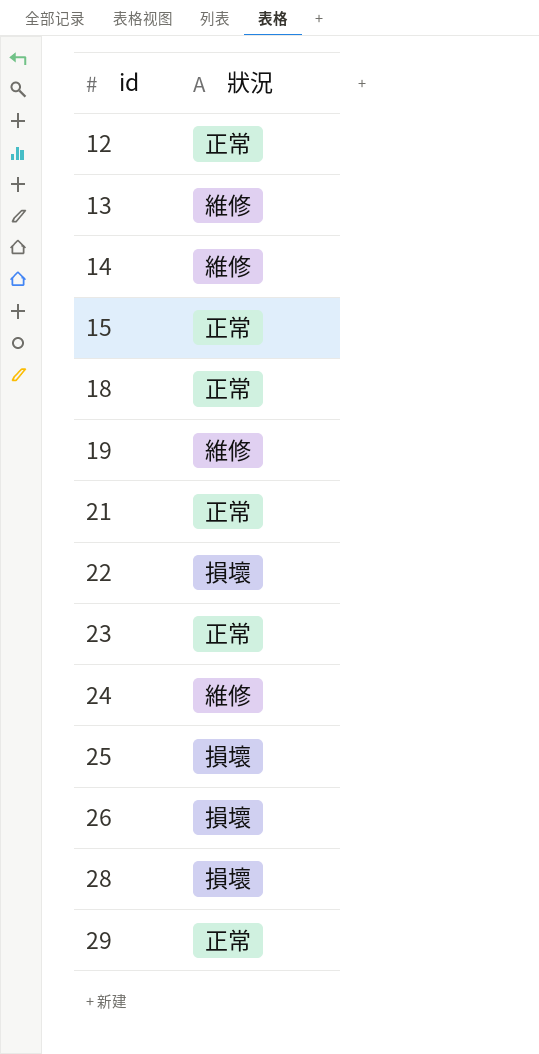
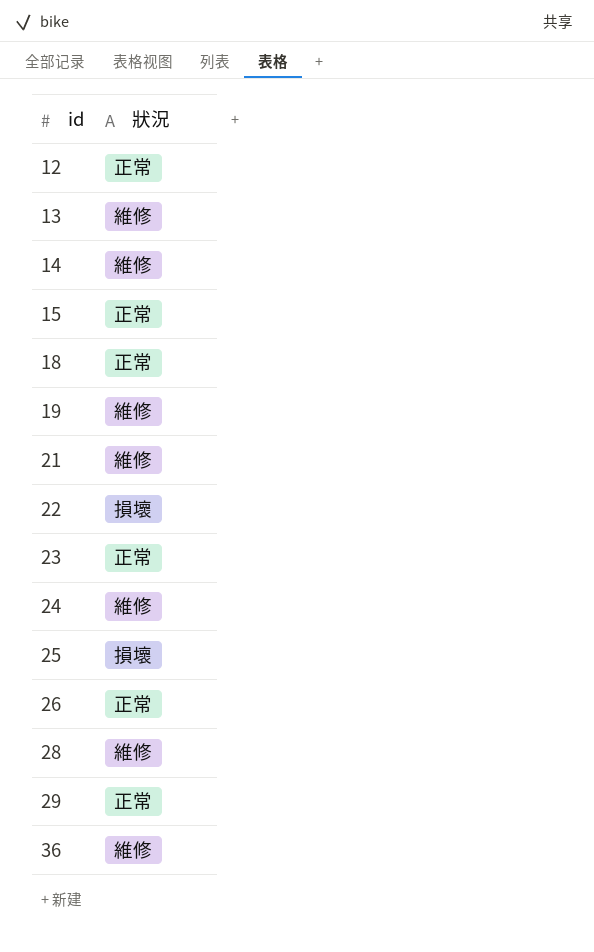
21 | 狀況: 正常 -> 維修
26 | 狀況: 損壞 -> 正常
28 | 狀況: 損壞 -> 維修
row 36: none -> 維修

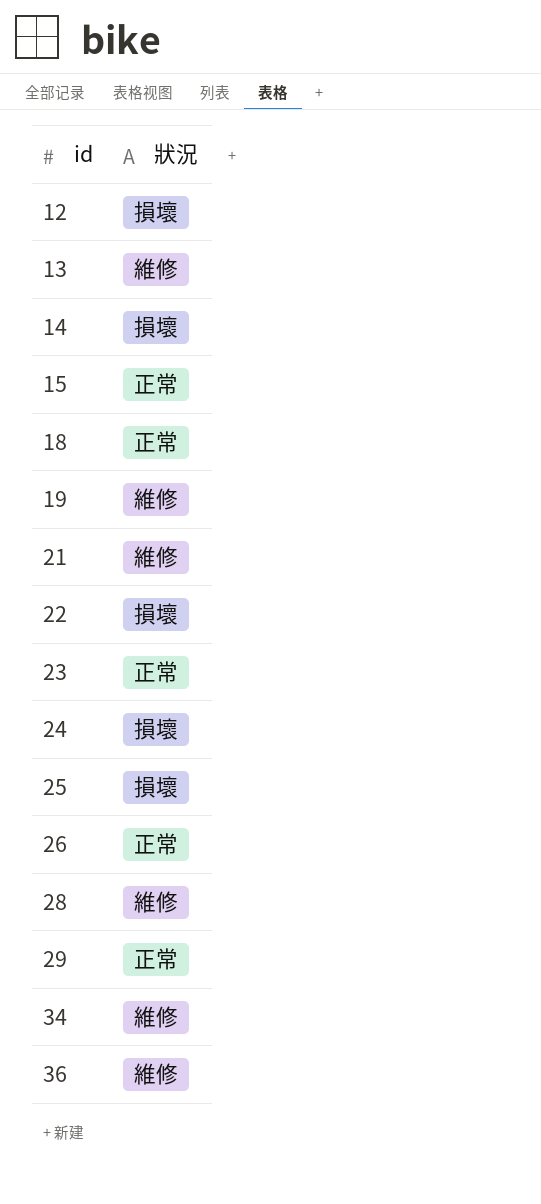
12 | 狀況: 正常 -> 損壞
14 | 狀況: 維修 -> 損壞
24 | 狀況: 維修 -> 損壞
row 34: none -> 維修

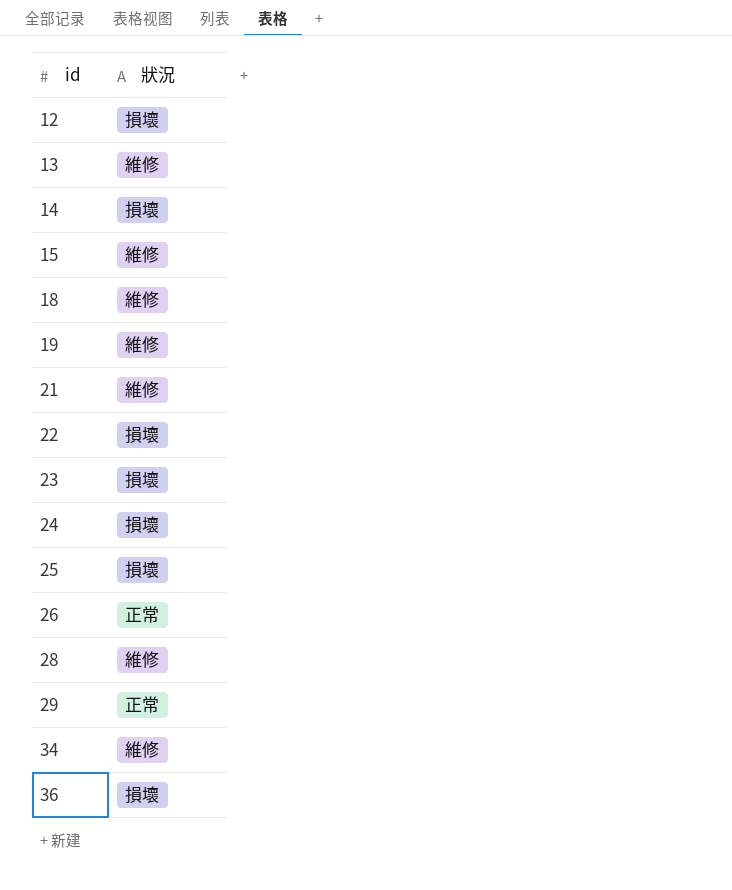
15 | 狀況: 正常 -> 維修
18 | 狀況: 正常 -> 維修
23 | 狀況: 正常 -> 損壞
36 | 狀況: 維修 -> 損壞

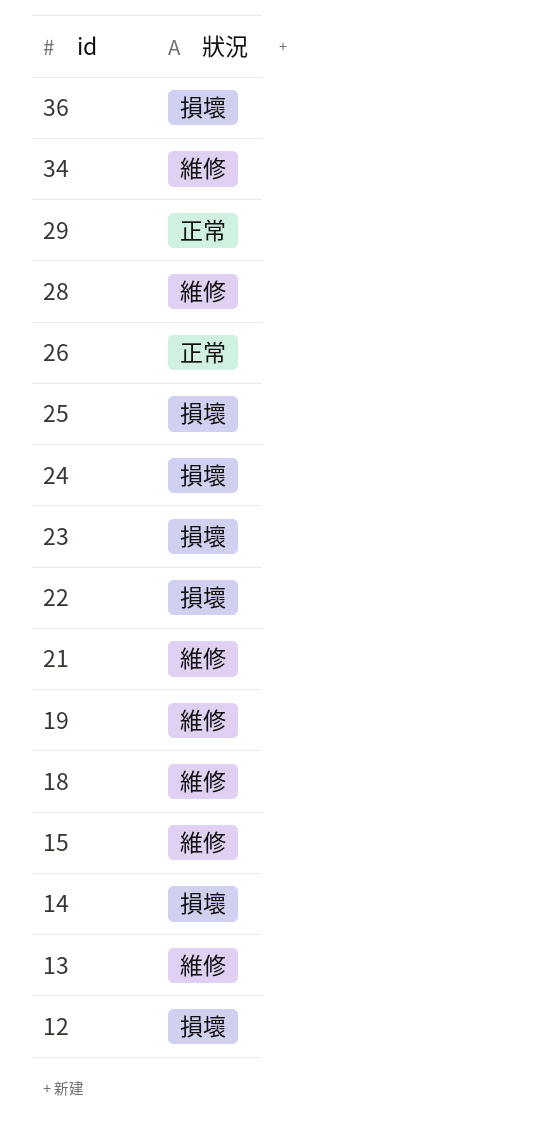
row order: id ascending -> id descending

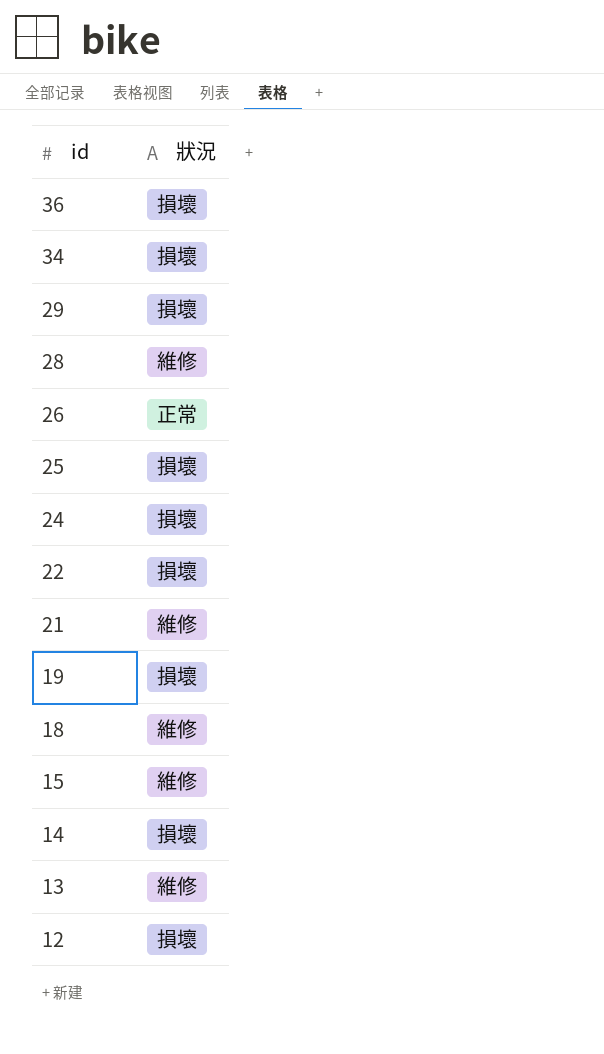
row 23: 損壞 -> none
34 | 狀況: 維修 -> 損壞
29 | 狀況: 正常 -> 損壞
19 | 狀況: 維修 -> 損壞

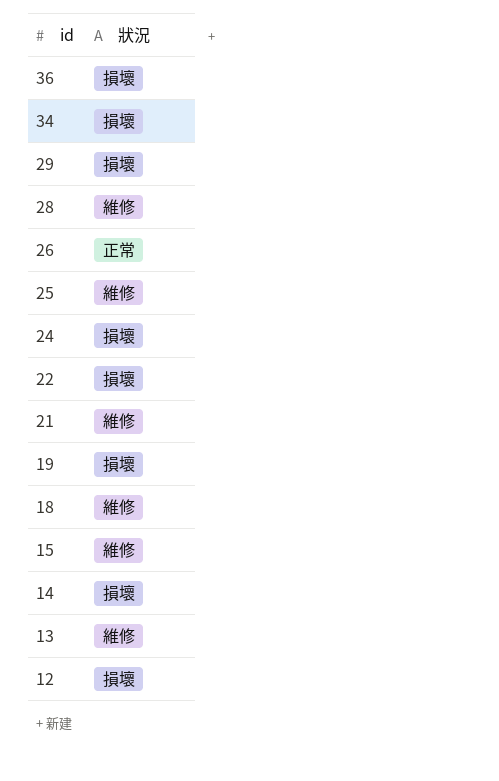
25 | 狀況: 損壞 -> 維修

